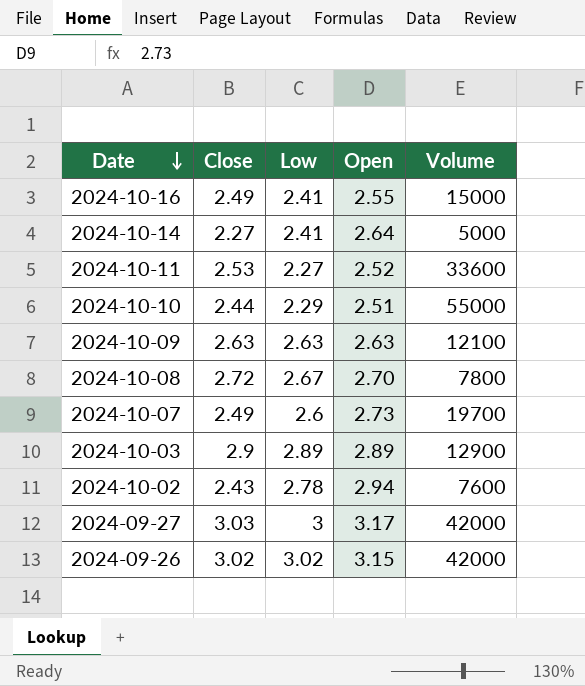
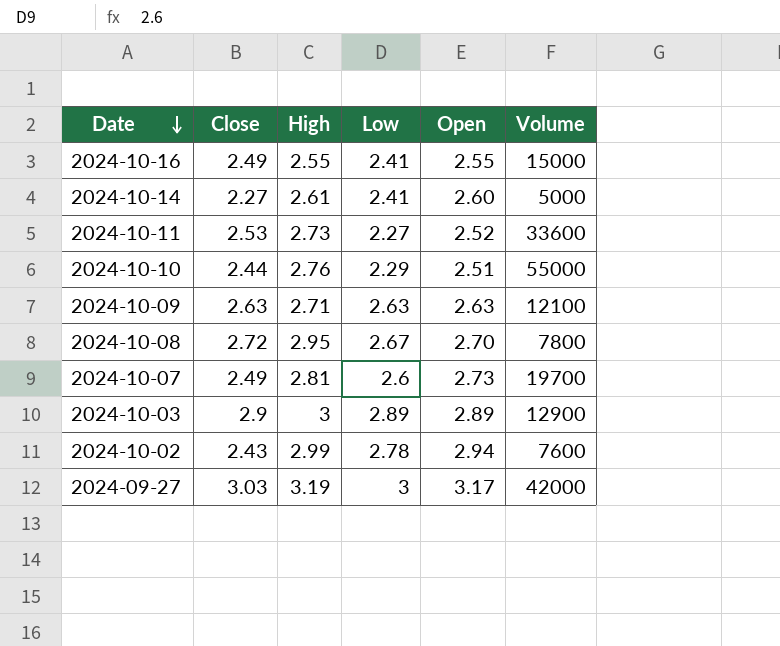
column High | position: none -> 3
row 2024-09-26: 3.02 | 3.02 | 3.15 | 42000 -> none
2024-10-14 | Open: 2.64 -> 2.60

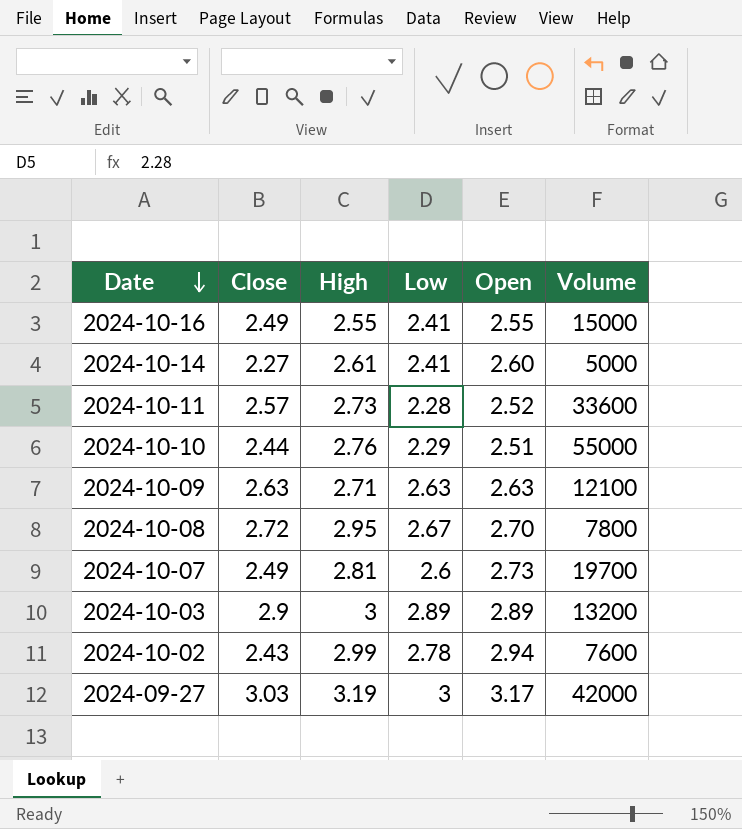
2024-10-11 | Close: 2.53 -> 2.57
2024-10-11 | Low: 2.27 -> 2.28
2024-10-03 | Volume: 12900 -> 13200

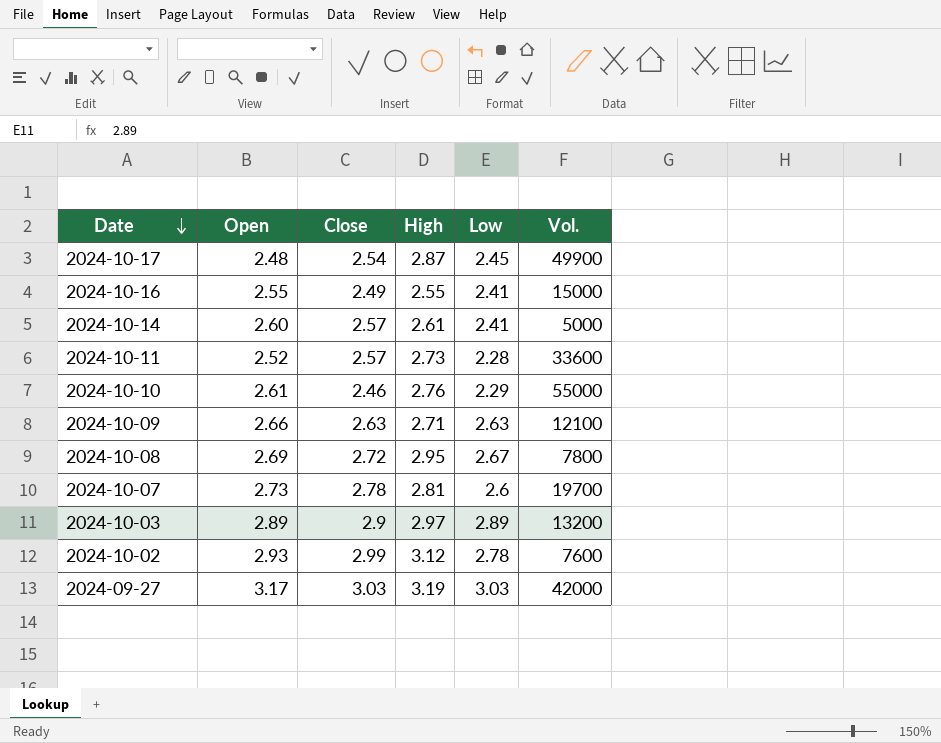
column Open | position: 5 -> 2
column name: Volume -> Vol.
row 2024-10-17: none -> 2.48 | 2.54 | 2.87 | 2.45 | 49900
2024-10-14 | Close: 2.27 -> 2.57
2024-10-10 | Open: 2.51 -> 2.61
2024-10-10 | Close: 2.44 -> 2.46
2024-10-09 | Open: 2.63 -> 2.66
2024-10-08 | Open: 2.70 -> 2.69
2024-10-07 | Close: 2.49 -> 2.78
2024-10-03 | High: 3 -> 2.97
2024-10-02 | Open: 2.94 -> 2.93
2024-10-02 | Close: 2.43 -> 2.99
2024-10-02 | High: 2.99 -> 3.12
2024-09-27 | Low: 3 -> 3.03

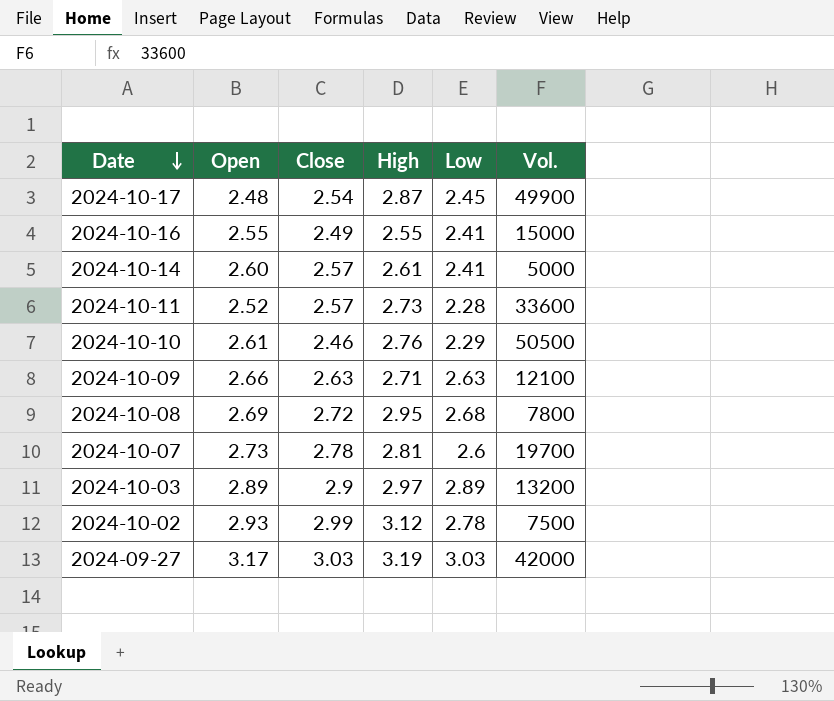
2024-10-10 | Vol.: 55000 -> 50500
2024-10-08 | Low: 2.67 -> 2.68
2024-10-02 | Vol.: 7600 -> 7500

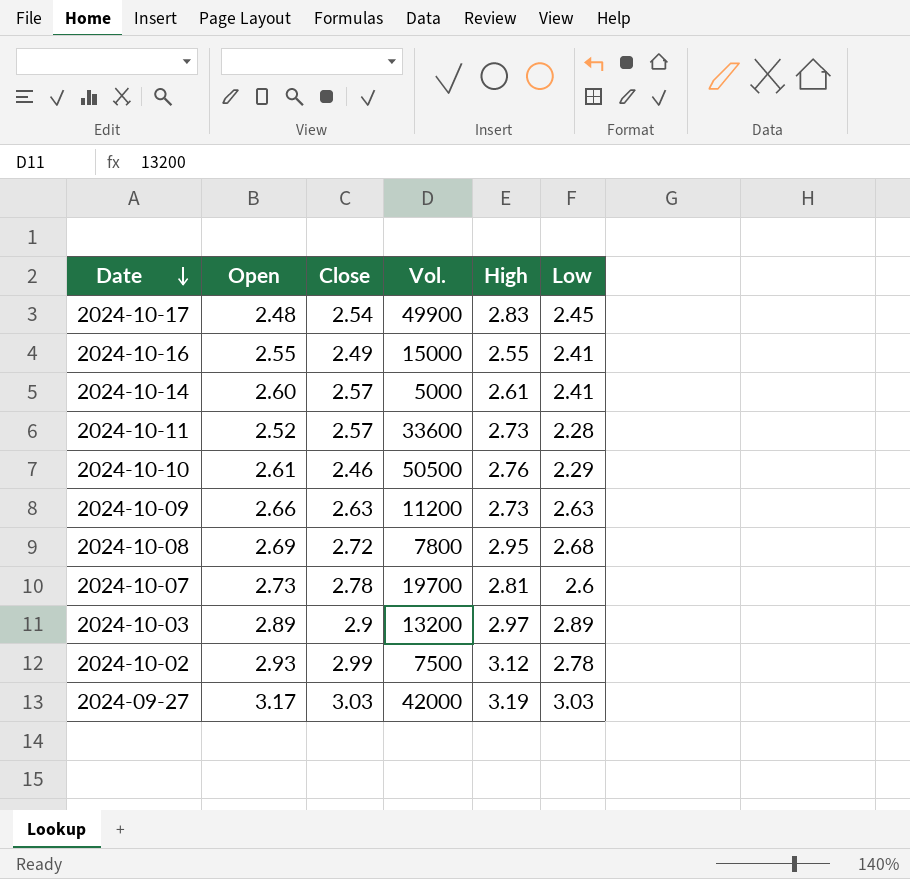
column Vol. | position: 6 -> 4
2024-10-17 | High: 2.87 -> 2.83
2024-10-09 | Vol.: 12100 -> 11200
2024-10-09 | High: 2.71 -> 2.73

